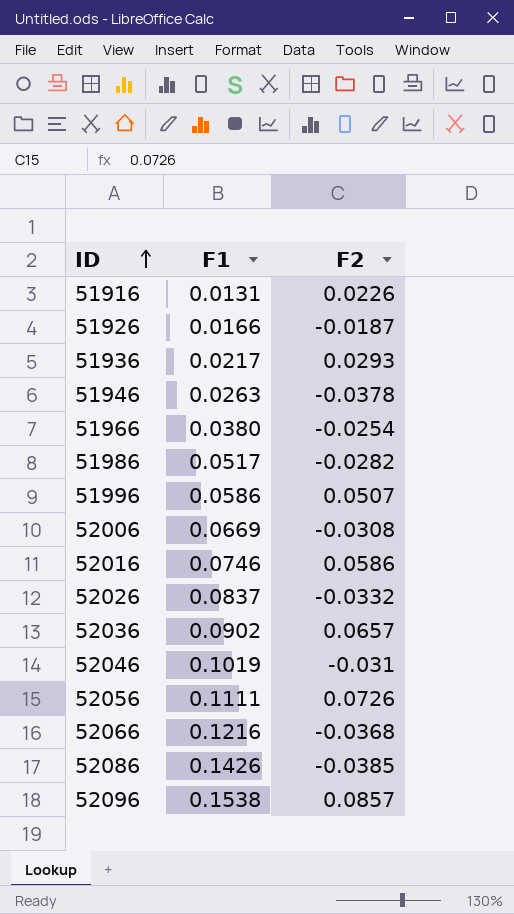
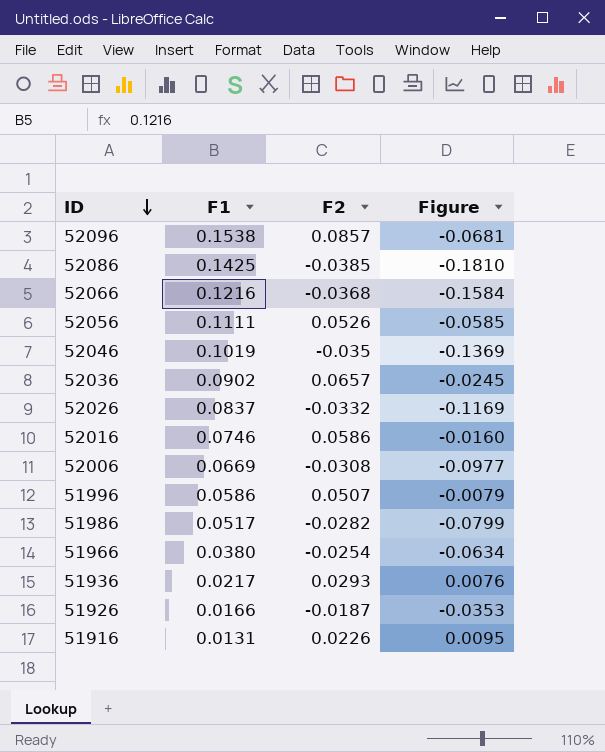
row order: ID ascending -> ID descending
column Figure | formula: none -> [F2] - [F1]
row 51946: 0.0263 | -0.0378 -> none
52086 | F1: 0.1426 -> 0.1425
52056 | F2: 0.0726 -> 0.0526
52046 | F2: -0.031 -> -0.035

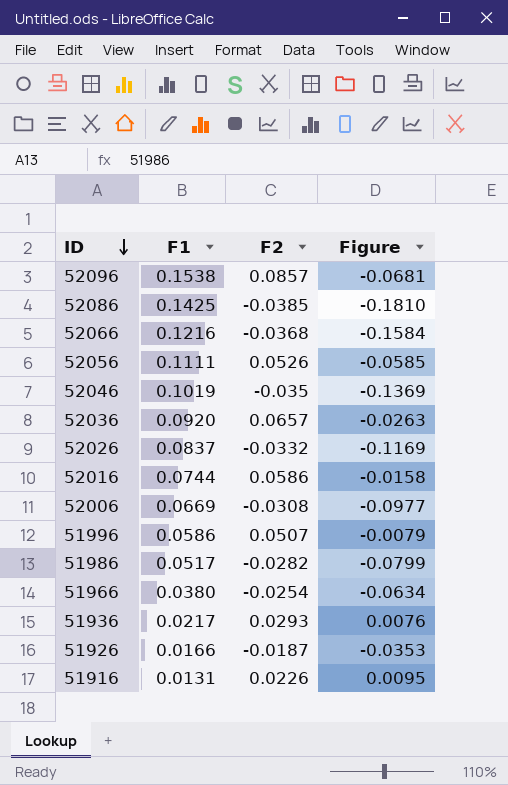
52036 | F1: 0.0902 -> 0.0920
52036 | Figure: -0.0245 -> -0.0263
52016 | F1: 0.0746 -> 0.0744
52016 | Figure: -0.0160 -> -0.0158

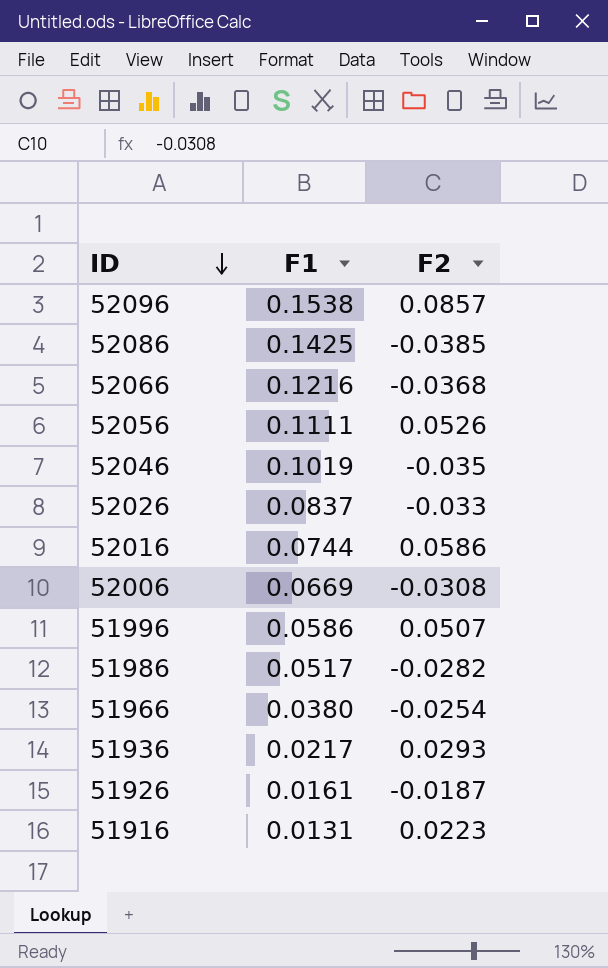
column Figure | formula: [F2] - [F1] -> none
row 52036: 0.0920 | 0.0657 | -0.0263 -> none
52026 | F2: -0.0332 -> -0.033
51926 | F1: 0.0166 -> 0.0161
51916 | F2: 0.0226 -> 0.0223

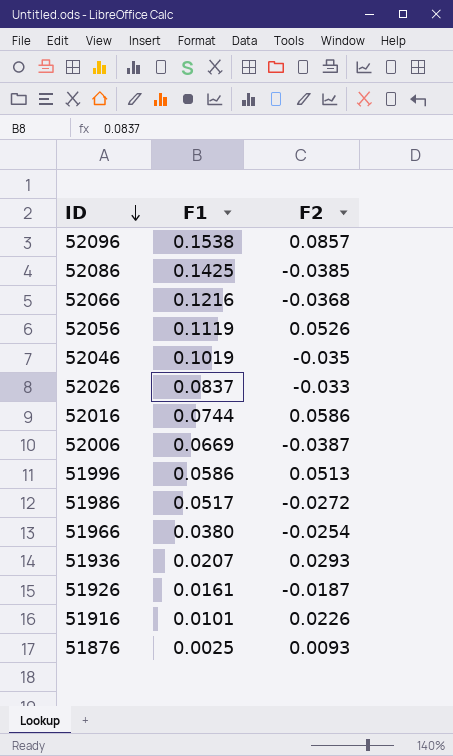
52056 | F1: 0.1111 -> 0.1119
52006 | F2: -0.0308 -> -0.0387
51996 | F2: 0.0507 -> 0.0513
51986 | F2: -0.0282 -> -0.0272
51936 | F1: 0.0217 -> 0.0207
51916 | F1: 0.0131 -> 0.0101
51916 | F2: 0.0223 -> 0.0226
row 51876: none -> 0.0025 | 0.0093

